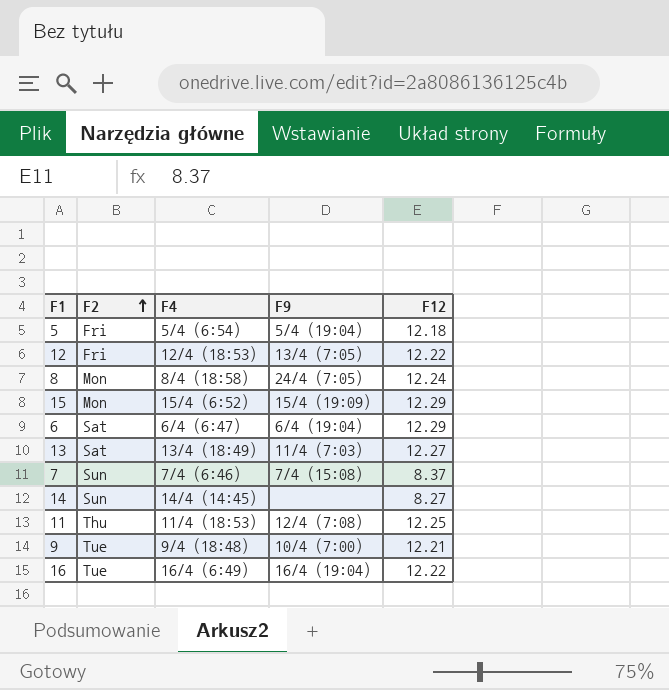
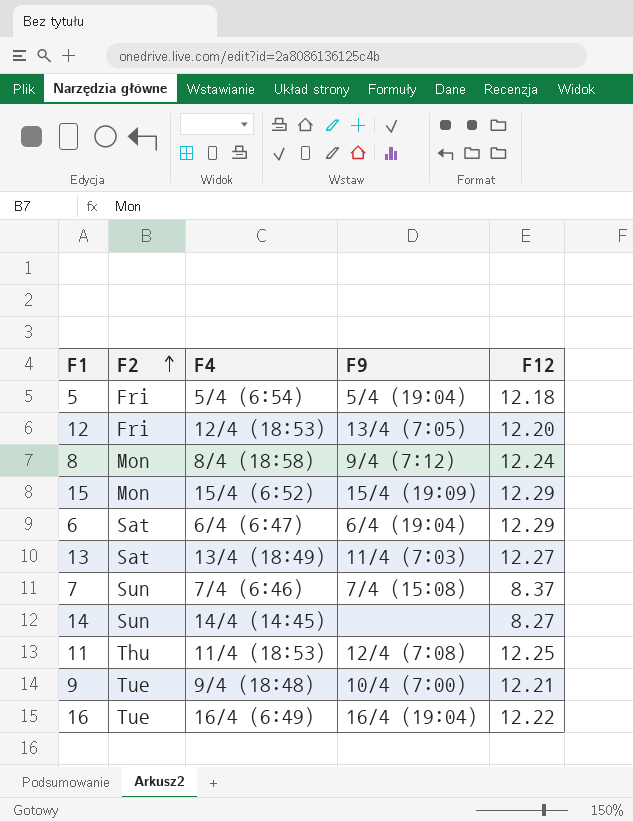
12 | F12: 12.22 -> 12.20
8 | F9: 24/4 (7:05) -> 9/4 (7:12)

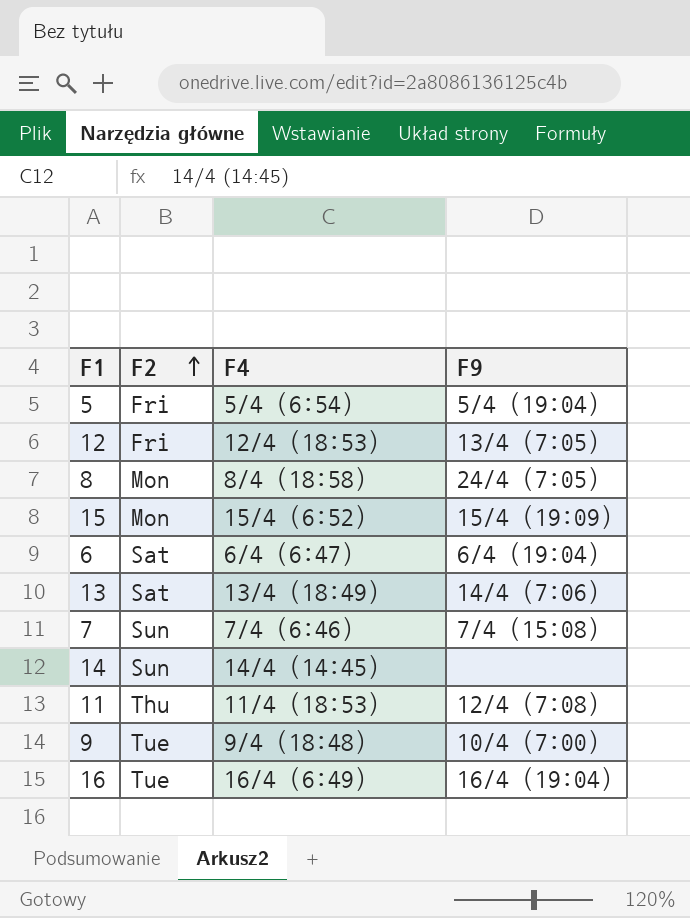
column F12 | position: 5 -> none
8 | F9: 9/4 (7:12) -> 24/4 (7:05)
13 | F9: 11/4 (7:03) -> 14/4 (7:06)

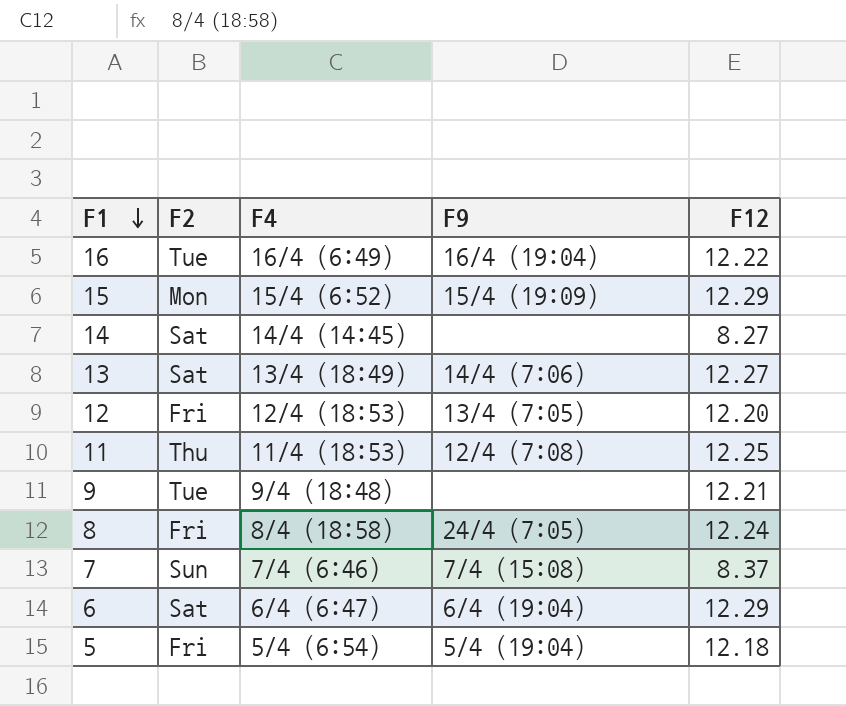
row order: F2 ascending -> F1 descending
column F12 | position: none -> 5
14 | F2: Sun -> Sat
9 | F9: 10/4 (7:00) -> none
8 | F2: Mon -> Fri

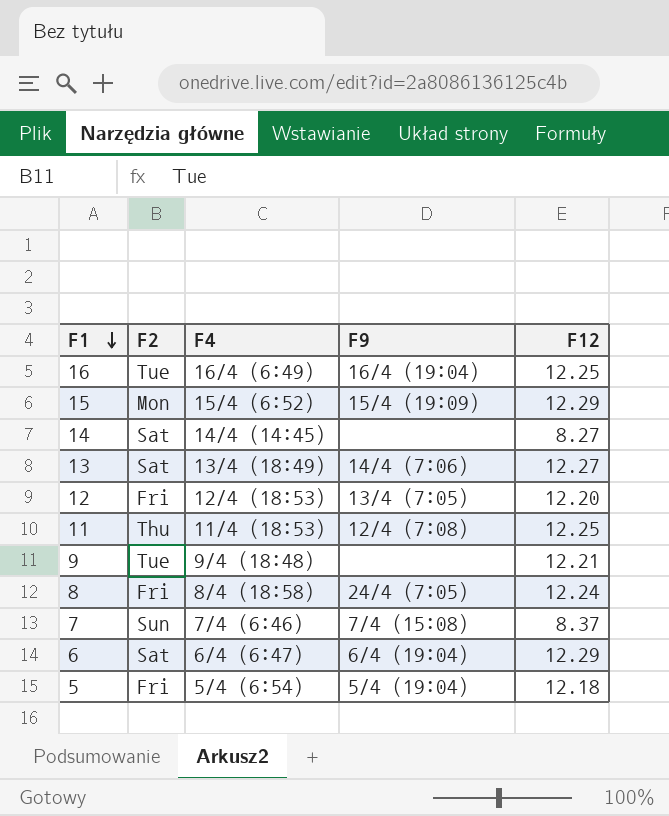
16 | F12: 12.22 -> 12.25

